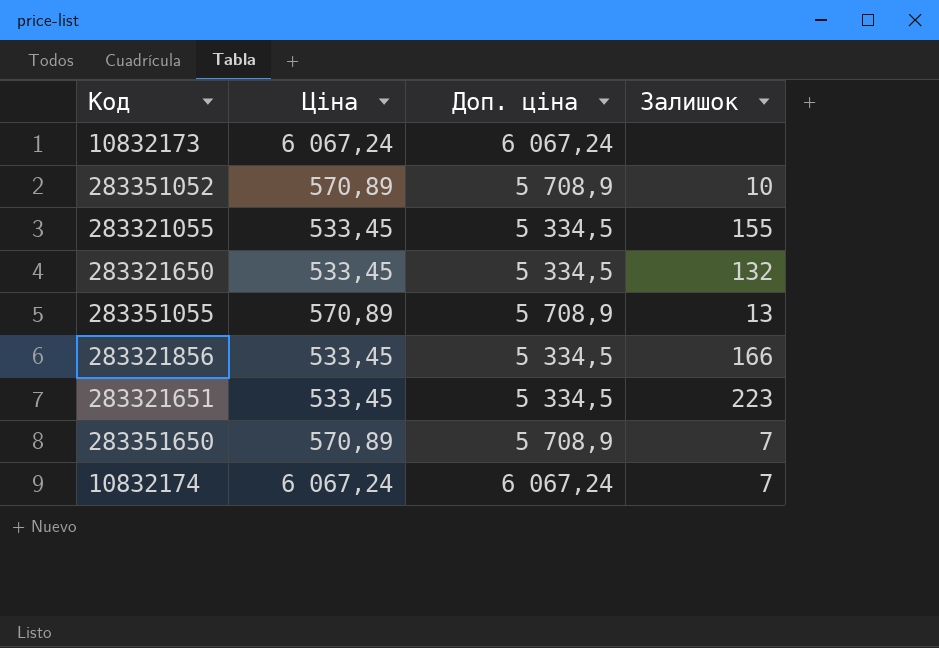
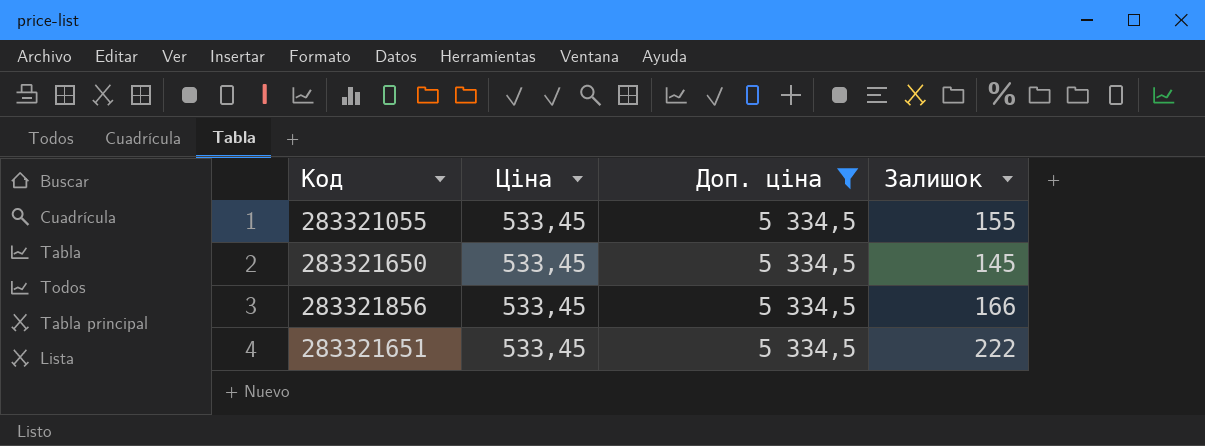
filter: none -> Доп. ціна = 5 334,5
283321650 | Залишок: 132 -> 145
283321651 | Залишок: 223 -> 222

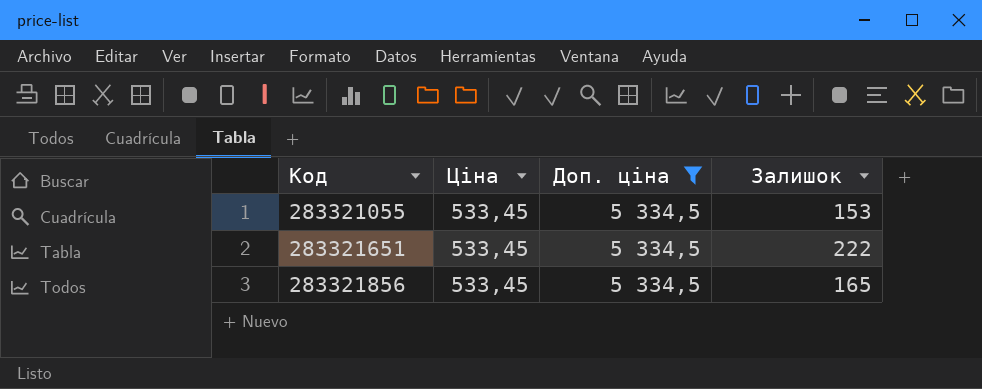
row order: none -> Код ascending
row 283321650: 533,45 | 5 334,5 | 145 -> none
283321055 | Залишок: 155 -> 153
283321856 | Залишок: 166 -> 165

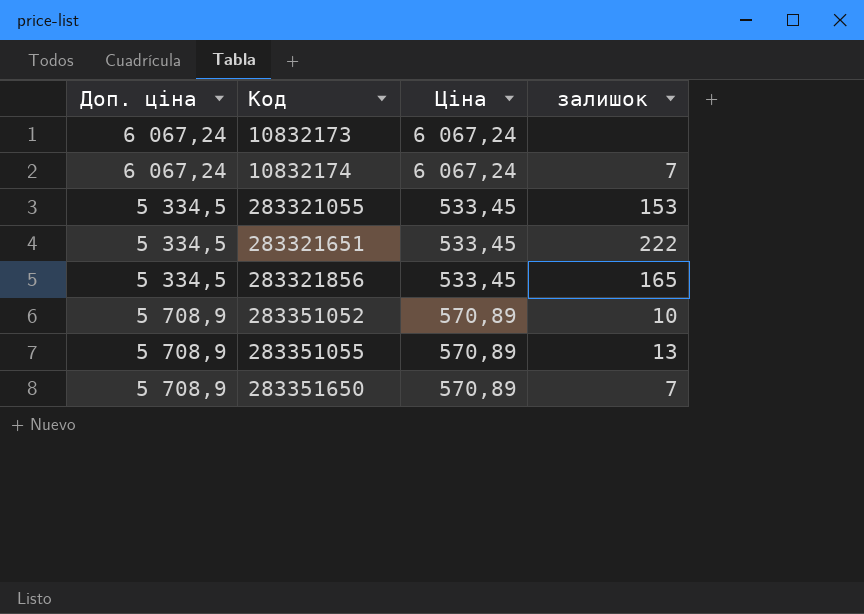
filter: Доп. ціна = 5 334,5 -> none
column Доп. ціна | position: 3 -> 1
column name: Залишок -> залишок

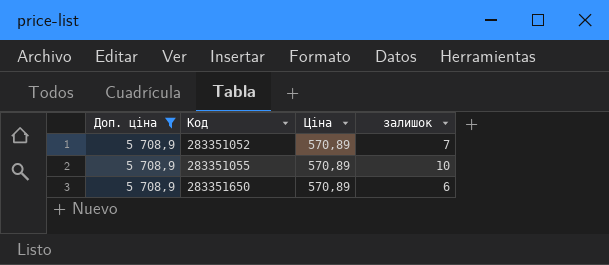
filter: none -> Доп. ціна = 5 708,9
283351052 | залишок: 10 -> 7
283351055 | залишок: 13 -> 10
283351650 | залишок: 7 -> 6

